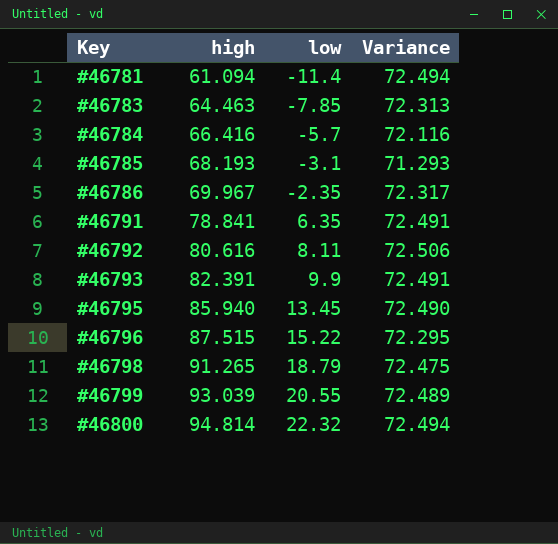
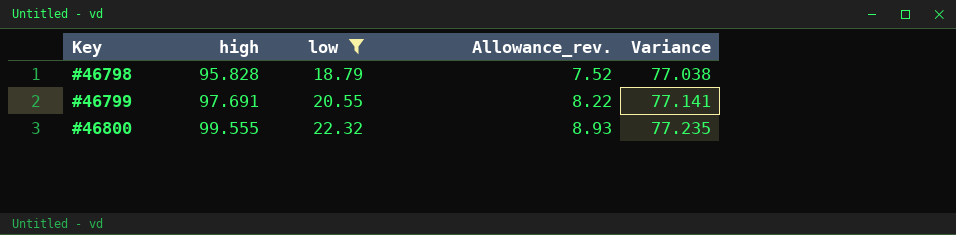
filter: none -> low >= 18.79
column Allowance_rev. | formula: none -> [low] * 0.4
#46798 | high: 91.265 -> 95.828
#46798 | Variance: 72.475 -> 77.038
#46799 | high: 93.039 -> 97.691
#46799 | Variance: 72.489 -> 77.141
#46800 | high: 94.814 -> 99.555
#46800 | Variance: 72.494 -> 77.235

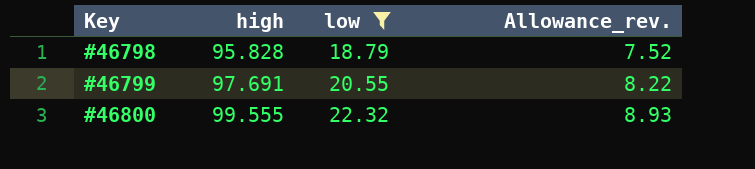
column Variance | formula: [high] - [low] -> none

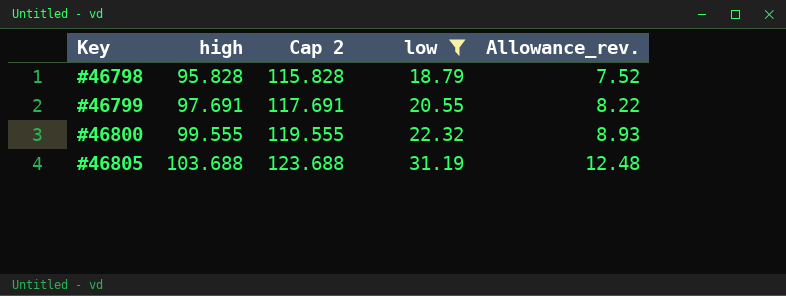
column Cap 2 | formula: none -> [high] + 20
row #46805: none -> 103.688 | 123.688 | 31.19 | 12.48

